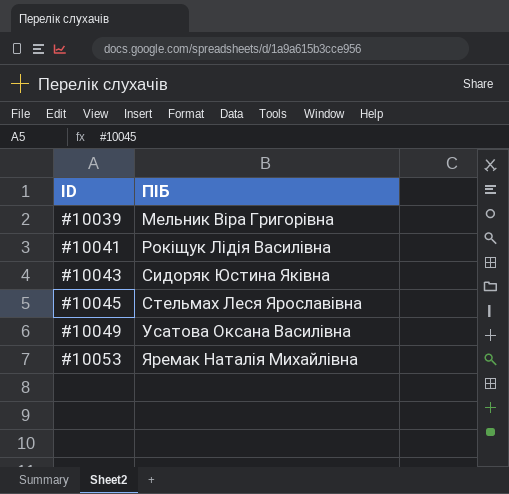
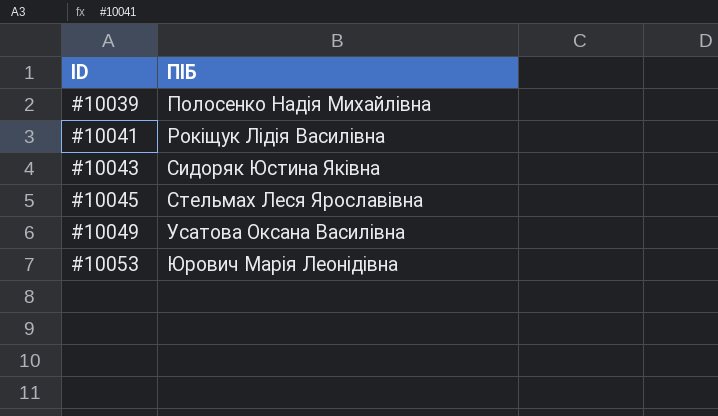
#10039 | ПІБ: Мельник Віра Григорівна -> Полосенко Надія Михайлівна
#10053 | ПІБ: Яремак Наталія Михайлівна -> Юрович Марія Леонідівна

